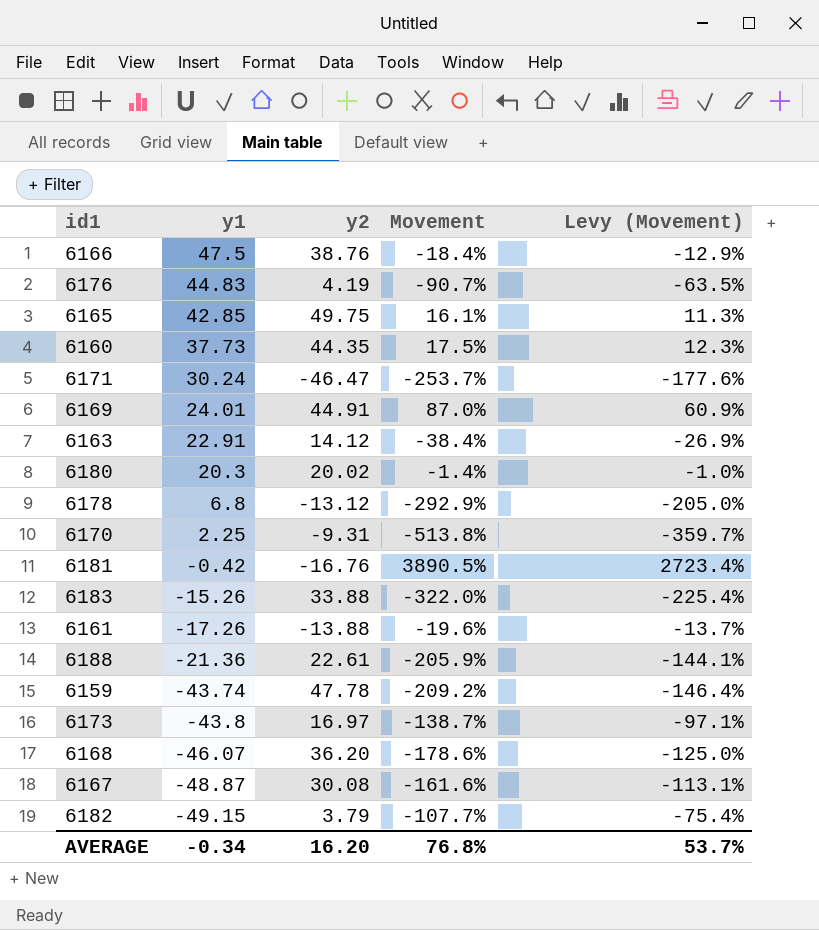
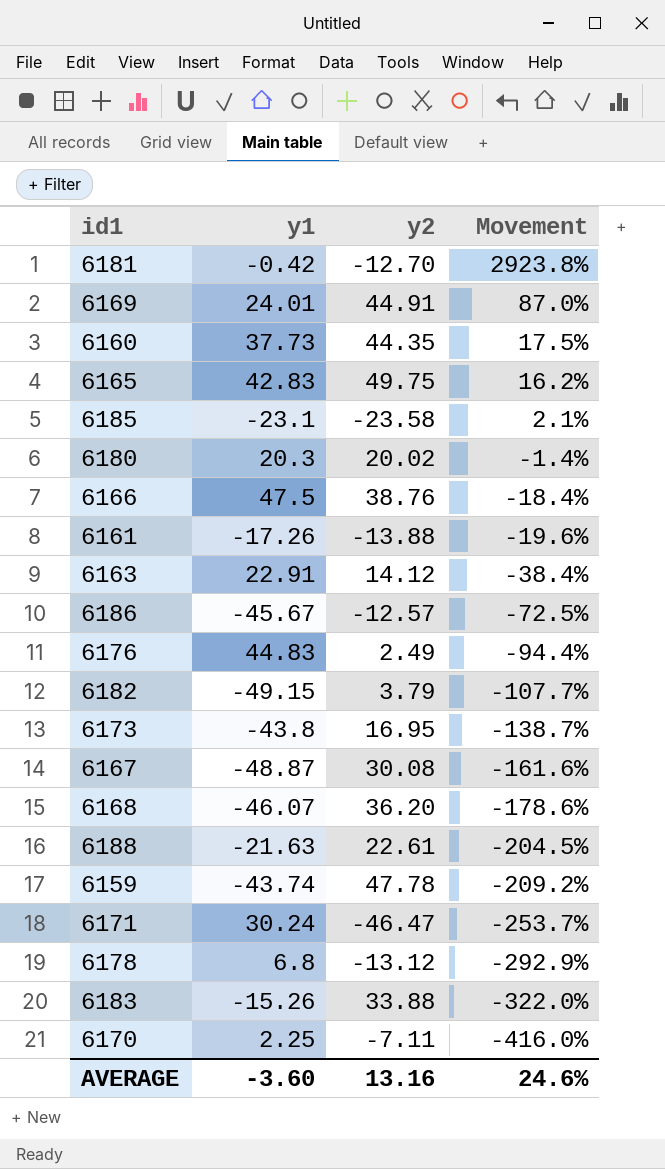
row order: y1 descending -> Movement descending
column Levy (Movement) | formula: [Movement] * 0.7 -> none
6181 | y2: -16.76 -> -12.70
6181 | Movement: 3890.5% -> 2923.8%
6165 | y1: 42.85 -> 42.83
6165 | Movement: 16.1% -> 16.2%
row 6185: none -> -23.1 | -23.58 | 2.1%
row 6186: none -> -45.67 | -12.57 | -72.5%
6176 | y2: 4.19 -> 2.49
6176 | Movement: -90.7% -> -94.4%
6173 | y2: 16.97 -> 16.95
6188 | y1: -21.36 -> -21.63
6188 | Movement: -205.9% -> -204.5%
6170 | y2: -9.31 -> -7.11
6170 | Movement: -513.8% -> -416.0%
AVERAGE | y1: -0.34 -> -3.60
AVERAGE | y2: 16.20 -> 13.16
AVERAGE | Movement: 76.8% -> 24.6%

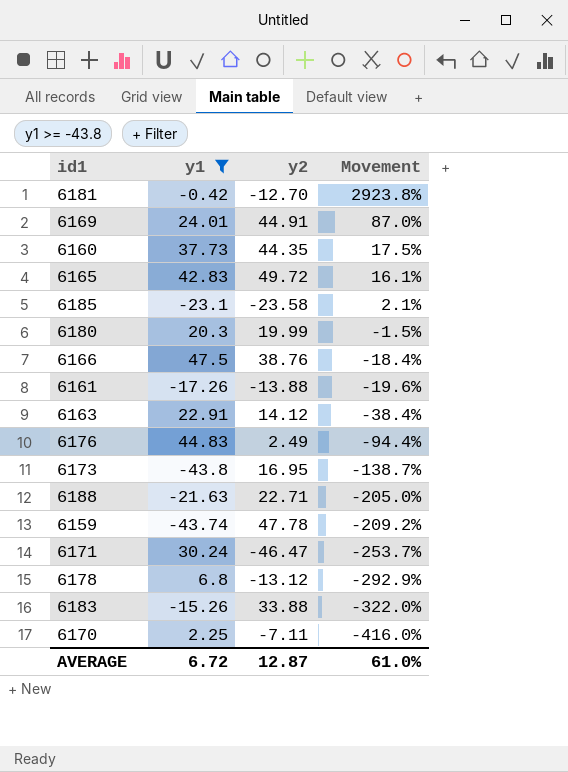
filter: none -> y1 >= -43.8
6165 | y2: 49.75 -> 49.72
6165 | Movement: 16.2% -> 16.1%
6180 | y2: 20.02 -> 19.99
6180 | Movement: -1.4% -> -1.5%
6188 | y2: 22.61 -> 22.71
6188 | Movement: -204.5% -> -205.0%
AVERAGE | y1: -3.60 -> 6.72
AVERAGE | y2: 13.16 -> 12.87
AVERAGE | Movement: 24.6% -> 61.0%

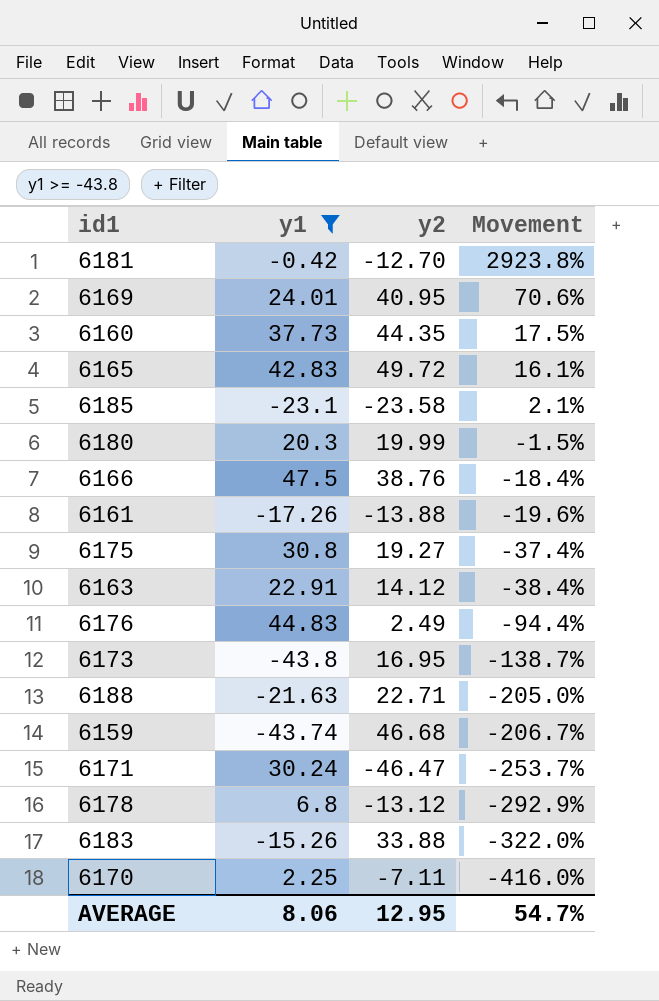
6169 | y2: 44.91 -> 40.95
6169 | Movement: 87.0% -> 70.6%
row 6175: none -> 30.8 | 19.27 | -37.4%
6159 | y2: 47.78 -> 46.68
6159 | Movement: -209.2% -> -206.7%
AVERAGE | y1: 6.72 -> 8.06
AVERAGE | y2: 12.87 -> 12.95
AVERAGE | Movement: 61.0% -> 54.7%

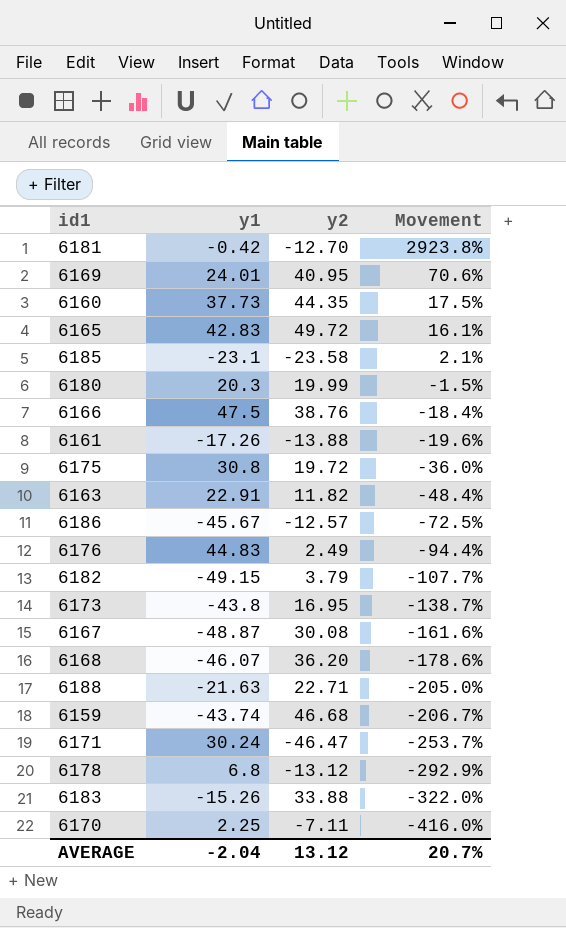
filter: y1 >= -43.8 -> none
6175 | y2: 19.27 -> 19.72
6175 | Movement: -37.4% -> -36.0%
6163 | y2: 14.12 -> 11.82
6163 | Movement: -38.4% -> -48.4%
AVERAGE | y1: 8.06 -> -2.04
AVERAGE | y2: 12.95 -> 13.12
AVERAGE | Movement: 54.7% -> 20.7%

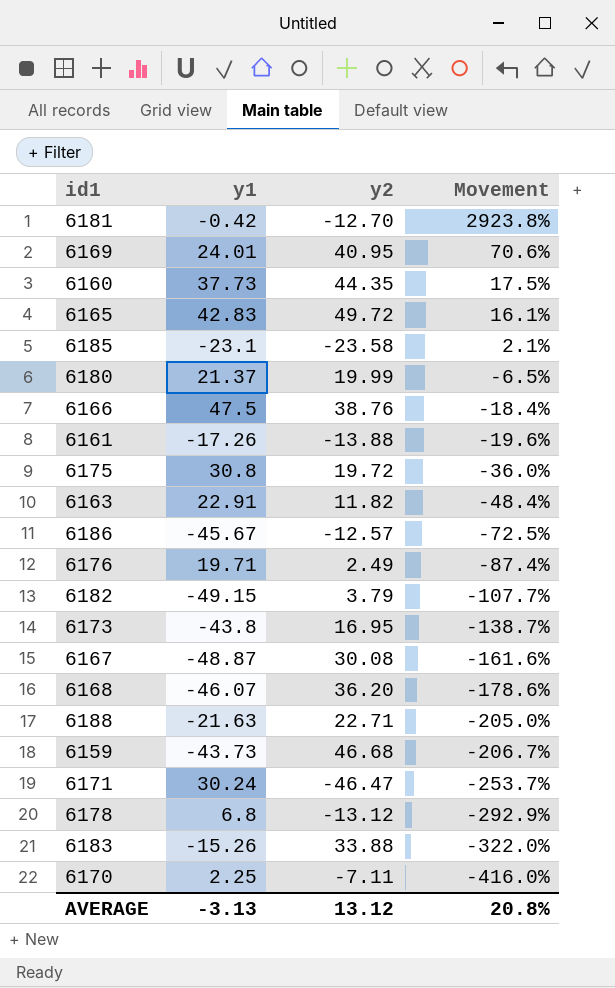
6180 | y1: 20.3 -> 21.37
6180 | Movement: -1.5% -> -6.5%
6176 | y1: 44.83 -> 19.71
6176 | Movement: -94.4% -> -87.4%
6159 | y1: -43.74 -> -43.73
AVERAGE | y1: -2.04 -> -3.13
AVERAGE | Movement: 20.7% -> 20.8%

